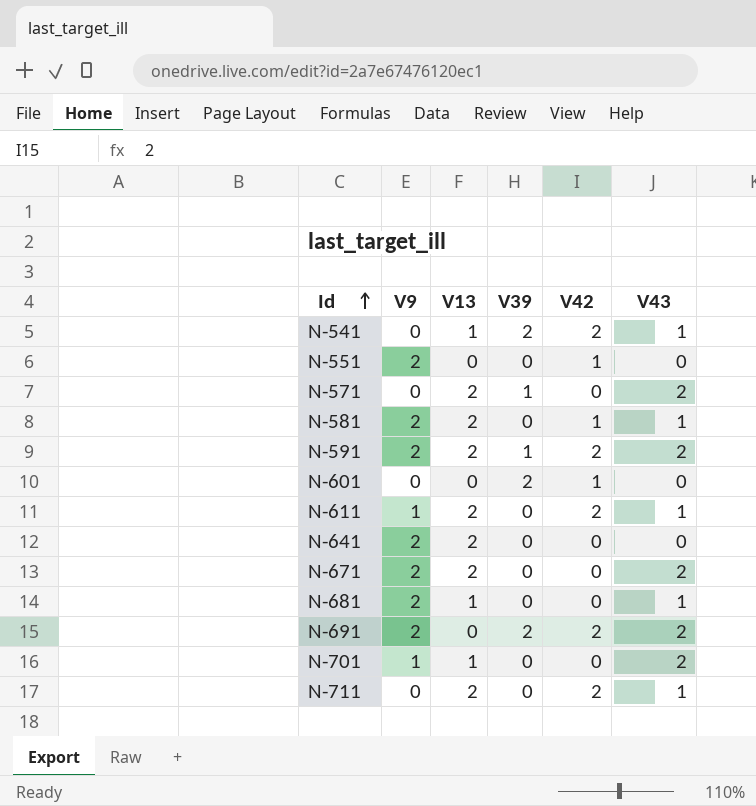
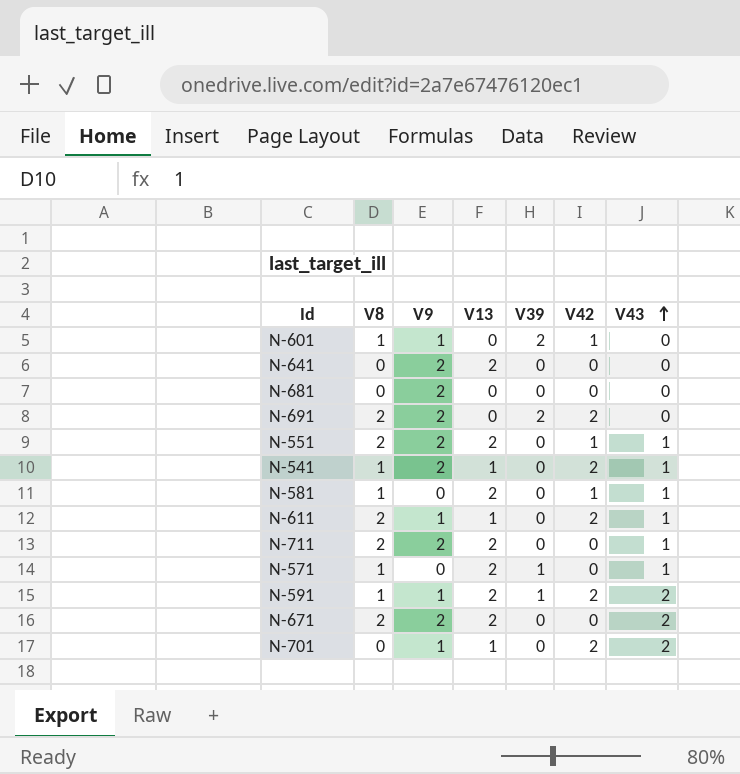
row order: Id ascending -> V43 ascending
column V8 | position: none -> 2
N-601 | V9: 0 -> 1
N-681 | V13: 1 -> 0
N-681 | V43: 1 -> 0
N-691 | V43: 2 -> 0
N-551 | V13: 0 -> 2
N-551 | V43: 0 -> 1
N-541 | V9: 0 -> 2
N-541 | V39: 2 -> 0
N-581 | V9: 2 -> 0
N-611 | V13: 2 -> 1
N-711 | V9: 0 -> 2
N-711 | V42: 2 -> 0
N-571 | V43: 2 -> 1
N-591 | V9: 2 -> 1
N-701 | V42: 0 -> 2

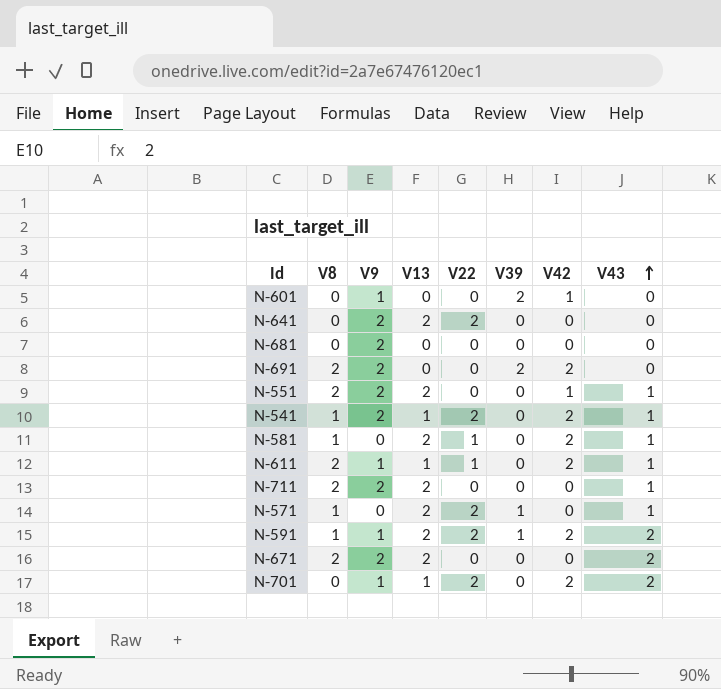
column V22 | position: none -> 5
N-601 | V8: 1 -> 0
N-581 | V42: 1 -> 2

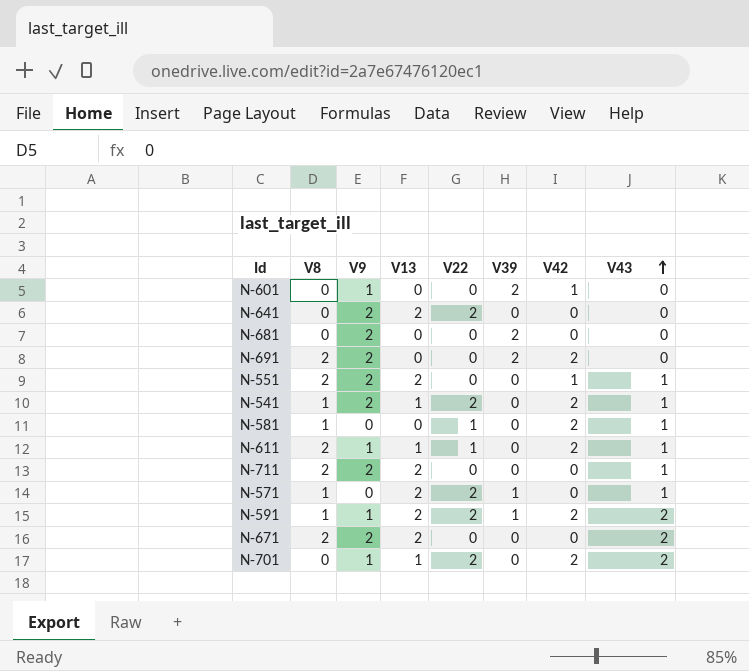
N-681 | V39: 0 -> 2
N-581 | V13: 2 -> 0

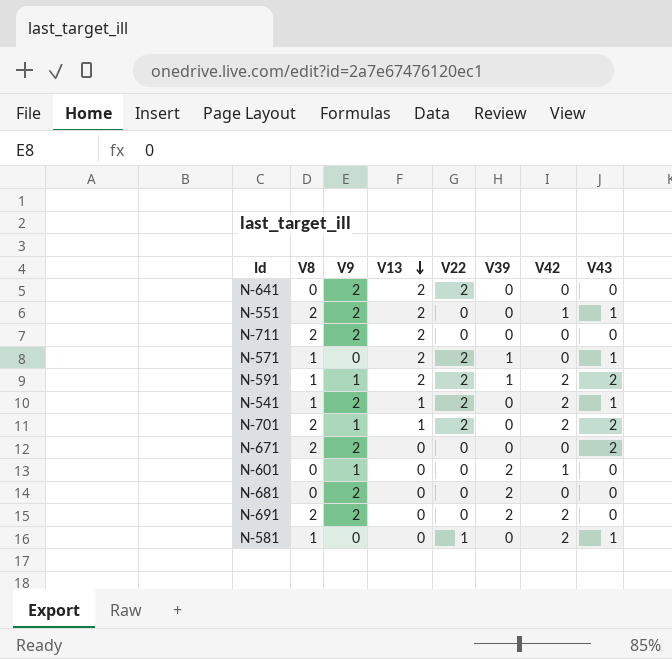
row order: V43 ascending -> V13 descending
row N-611: 2 | 1 | 1 | 1 | 0 | 2 | 1 -> none
N-711 | V43: 1 -> 0
N-701 | V8: 0 -> 2
N-671 | V13: 2 -> 0

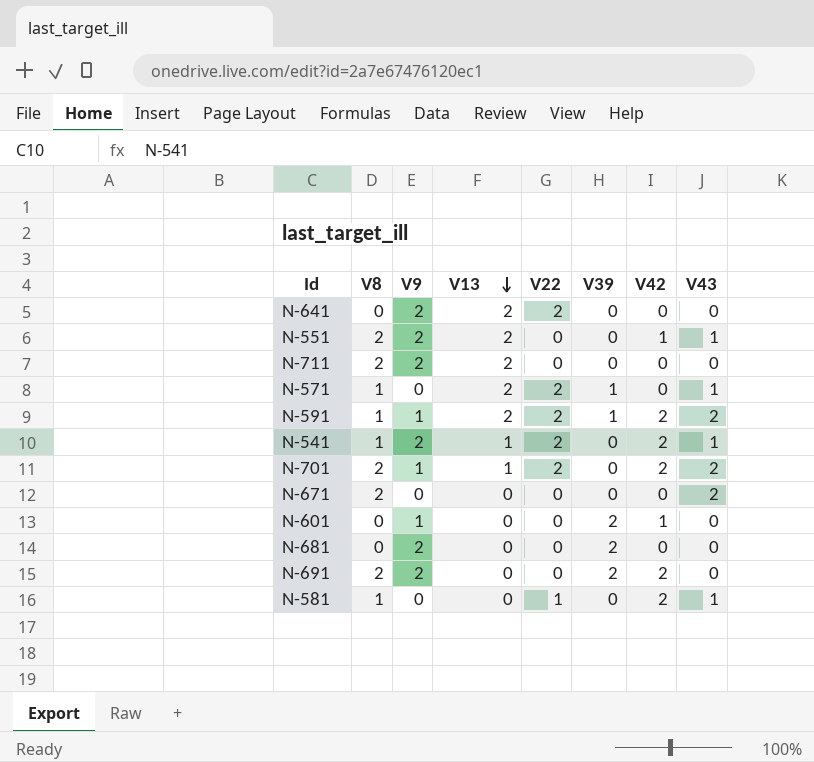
N-671 | V9: 2 -> 0

